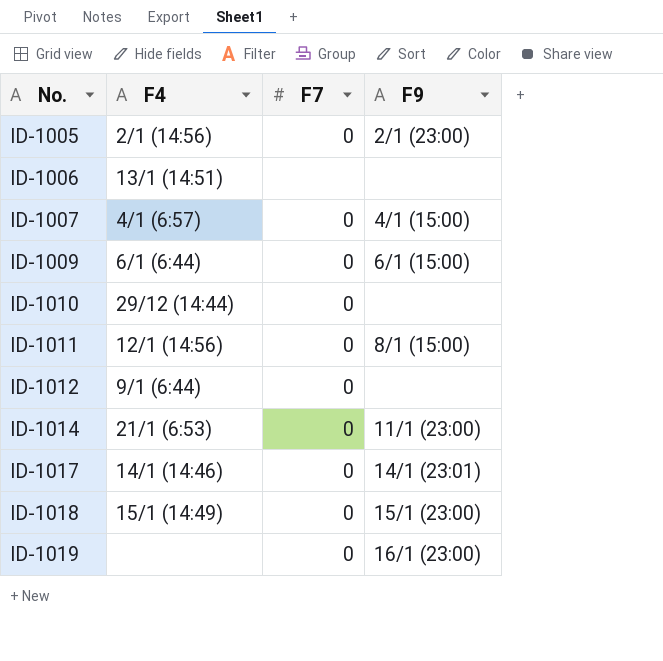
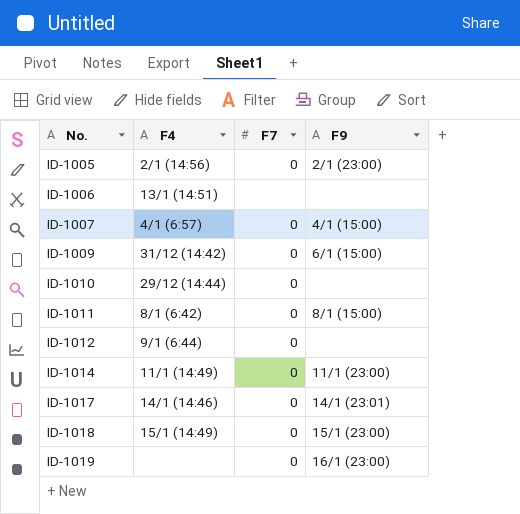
ID-1009 | F4: 6/1 (6:44) -> 31/12 (14:42)
ID-1011 | F4: 12/1 (14:56) -> 8/1 (6:42)
ID-1014 | F4: 21/1 (6:53) -> 11/1 (14:49)

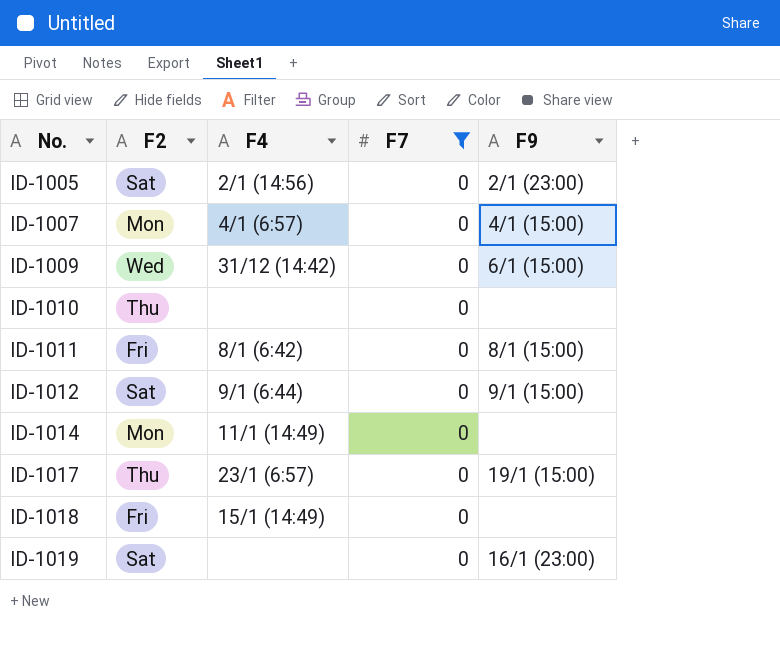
filter: none -> F7 = 0
column F2 | position: none -> 2
ID-1010 | F4: 29/12 (14:44) -> none
ID-1012 | F9: none -> 9/1 (15:00)
ID-1014 | F9: 11/1 (23:00) -> none
ID-1017 | F4: 14/1 (14:46) -> 23/1 (6:57)
ID-1017 | F9: 14/1 (23:01) -> 19/1 (15:00)
ID-1018 | F9: 15/1 (23:00) -> none

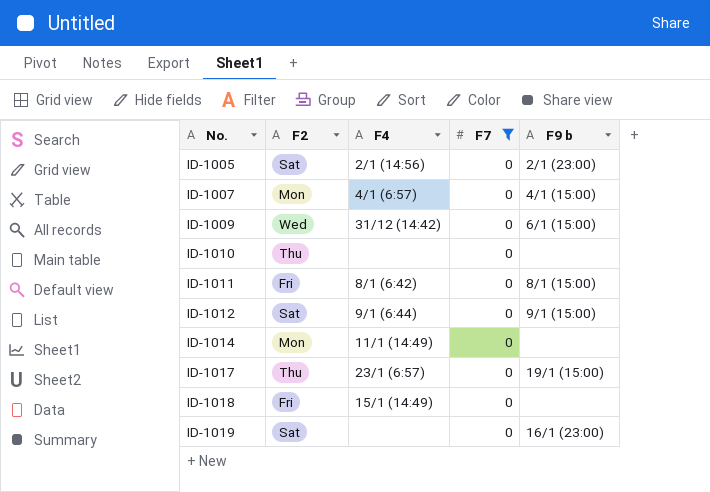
column name: F9 -> F9 b

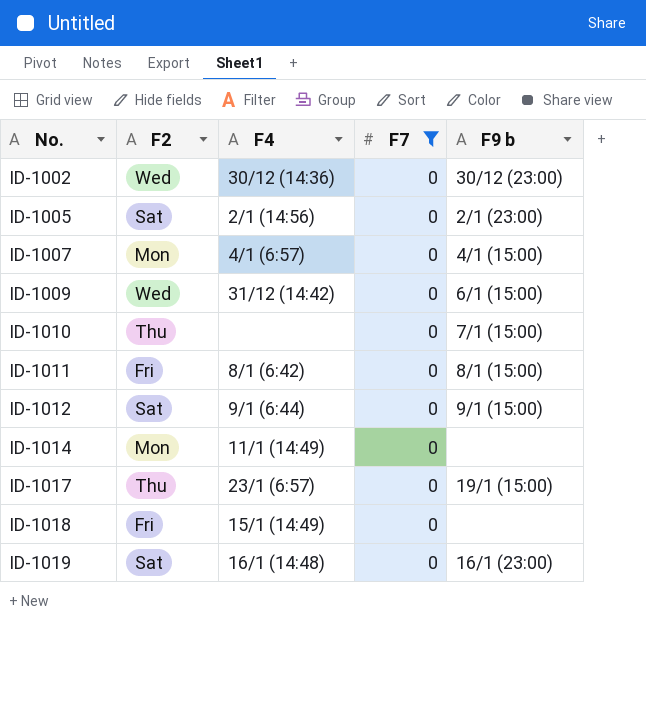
row ID-1002: none -> Wed | 30/12 (14:36) | 0 | 30/12 (23:00)
ID-1010 | F9 b: none -> 7/1 (15:00)
ID-1019 | F4: none -> 16/1 (14:48)

